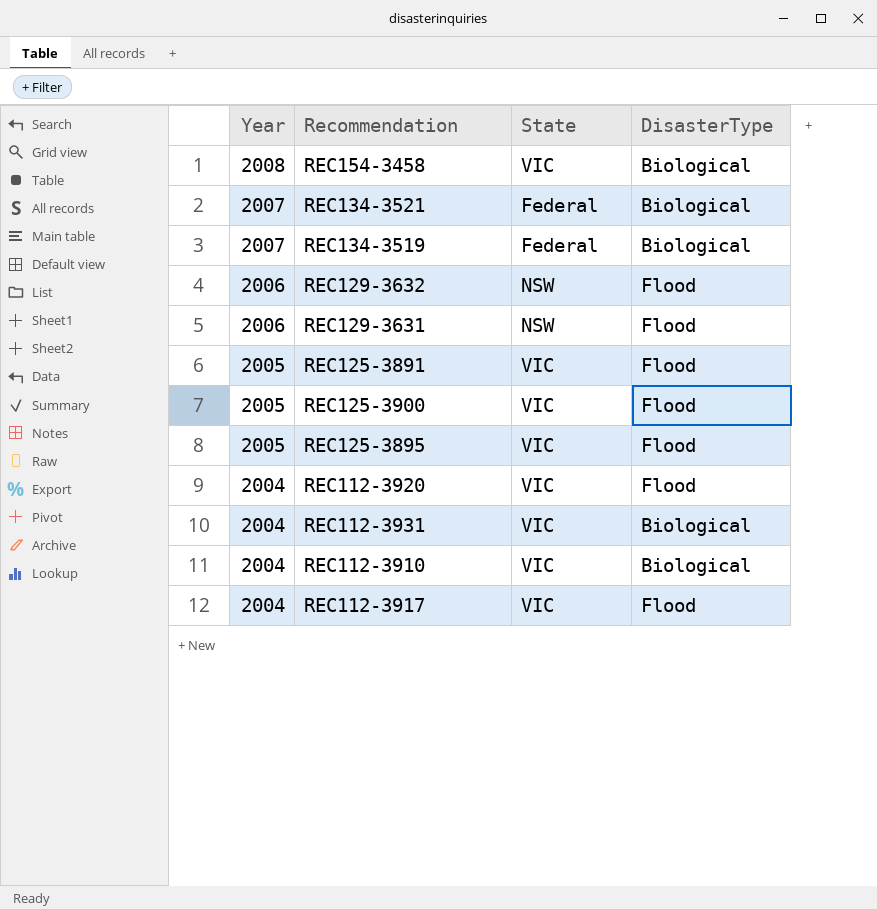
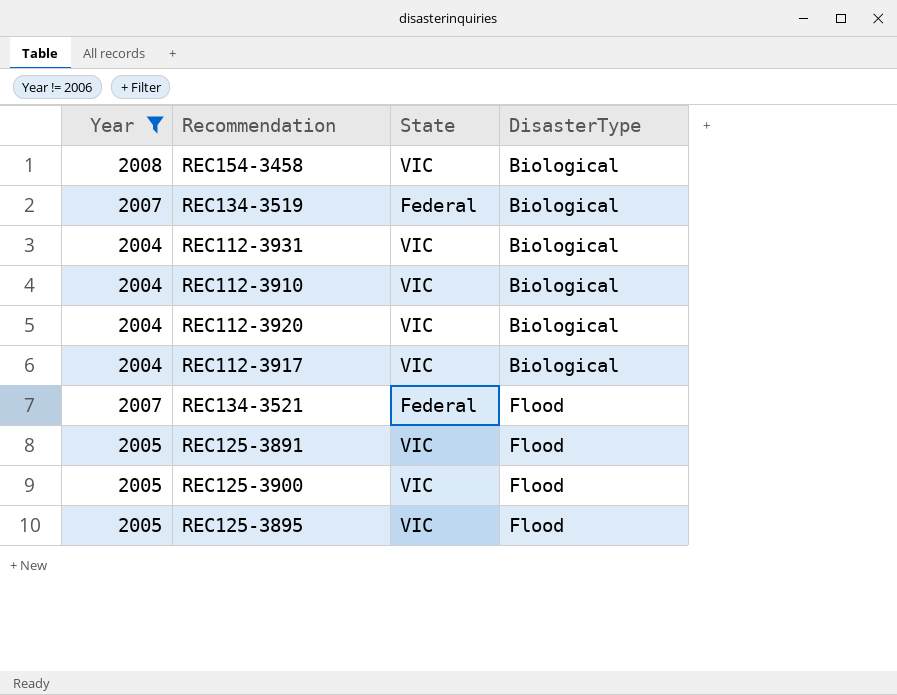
filter: none -> Year != 2006
row order: Year descending -> DisasterType ascending
REC112-3920 | DisasterType: Flood -> Biological
REC112-3917 | DisasterType: Flood -> Biological
REC134-3521 | DisasterType: Biological -> Flood

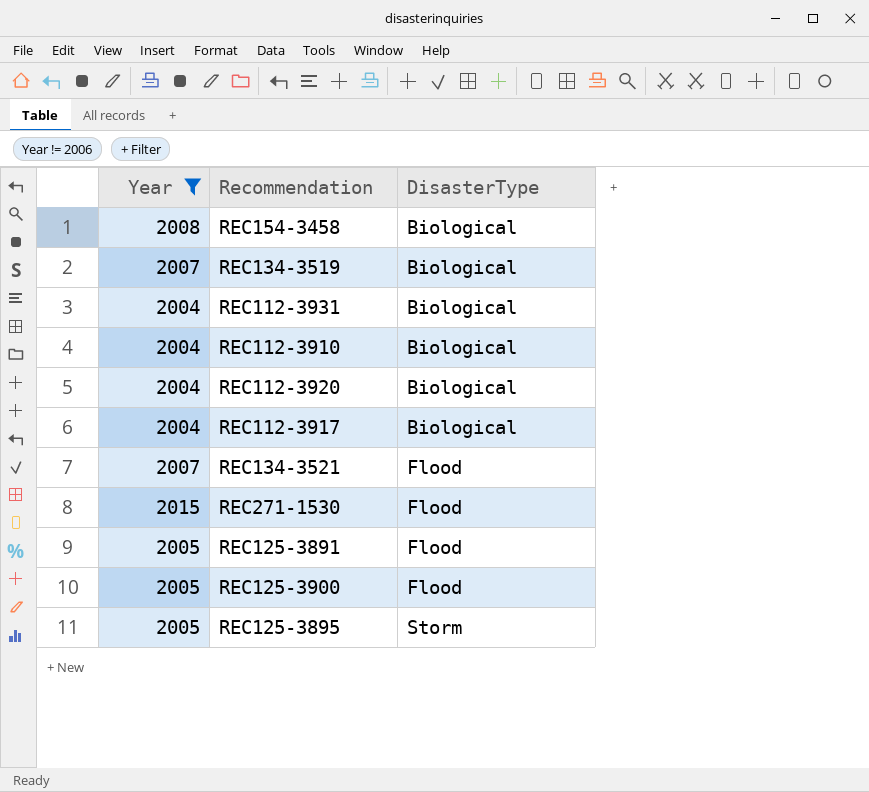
column State | position: 3 -> none
row REC271-1530: none -> 2015 | Flood
REC125-3895 | DisasterType: Flood -> Storm

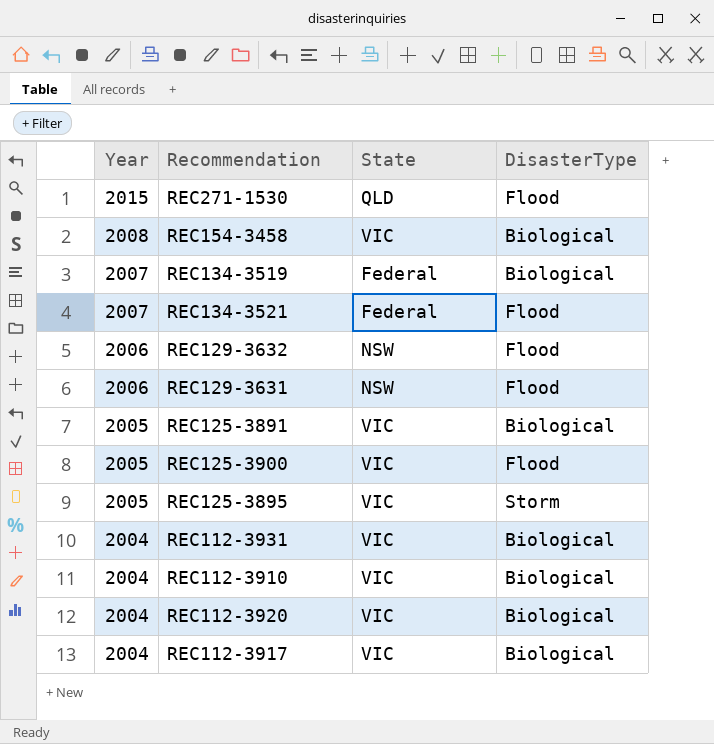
filter: Year != 2006 -> none
row order: DisasterType ascending -> Year descending
column State | position: none -> 3
REC125-3891 | DisasterType: Flood -> Biological

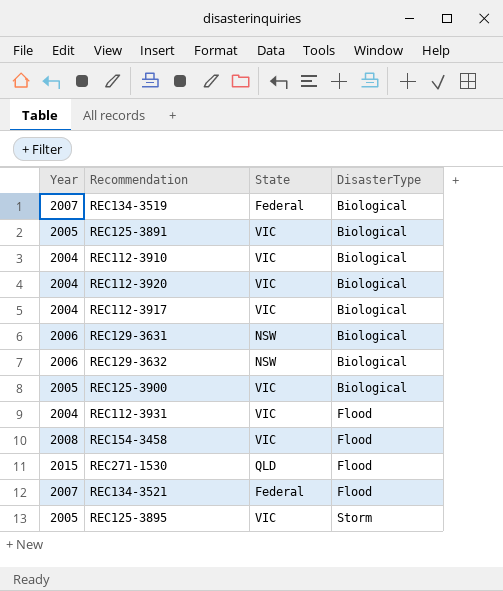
row order: Year descending -> DisasterType ascending
REC129-3631 | DisasterType: Flood -> Biological
REC129-3632 | DisasterType: Flood -> Biological
REC125-3900 | DisasterType: Flood -> Biological
REC112-3931 | DisasterType: Biological -> Flood
REC154-3458 | DisasterType: Biological -> Flood

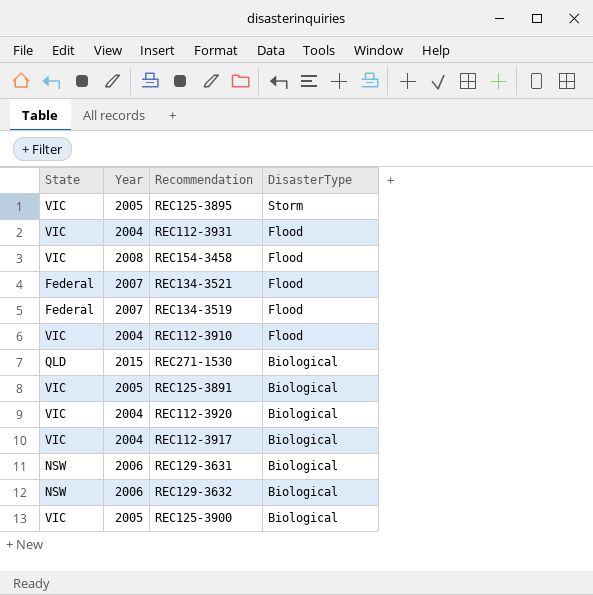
row order: DisasterType ascending -> DisasterType descending
column State | position: 3 -> 1
REC134-3519 | DisasterType: Biological -> Flood
REC112-3910 | DisasterType: Biological -> Flood
REC271-1530 | DisasterType: Flood -> Biological

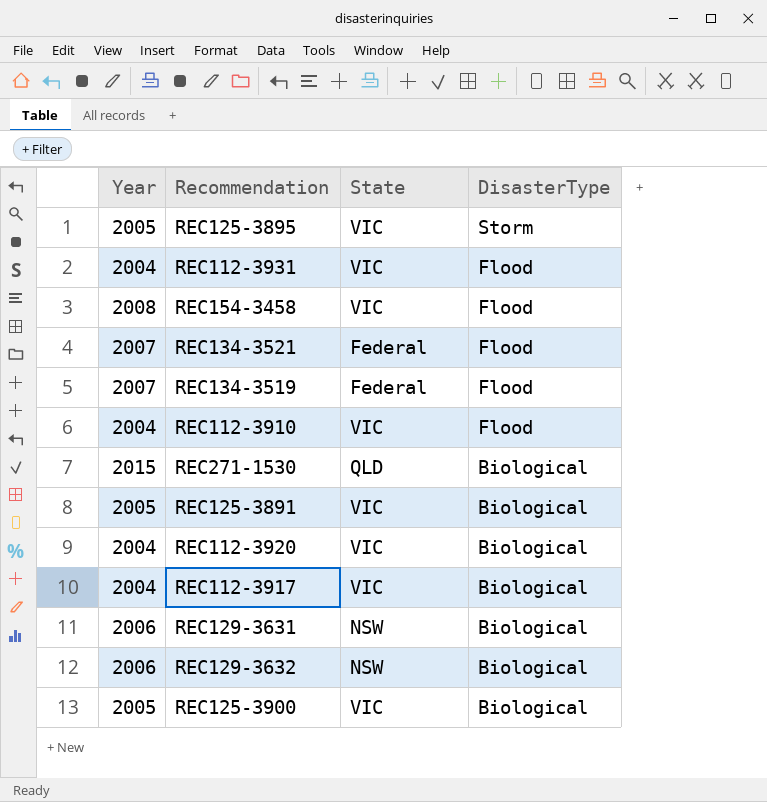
column State | position: 1 -> 3

